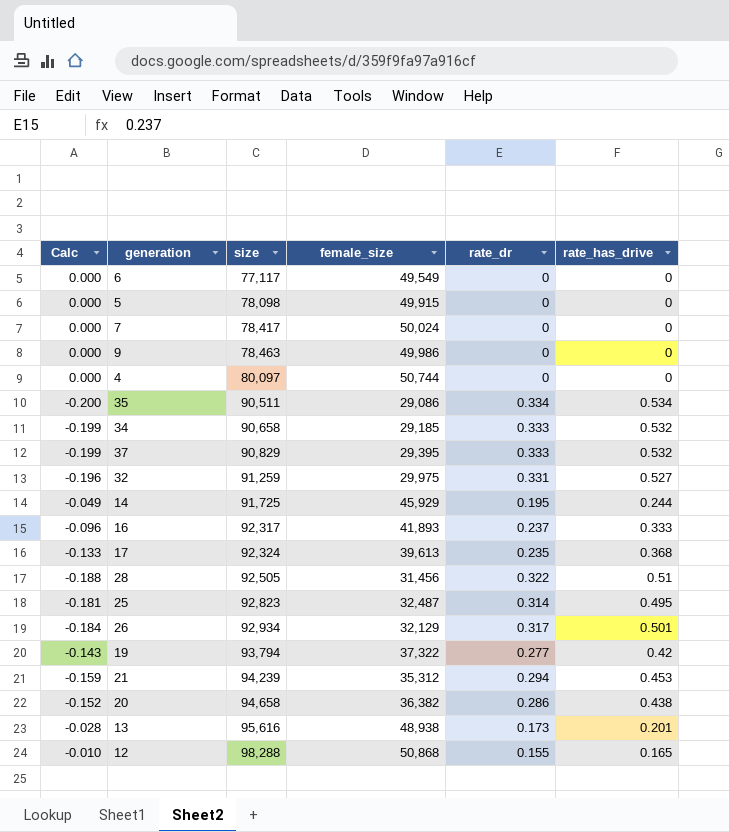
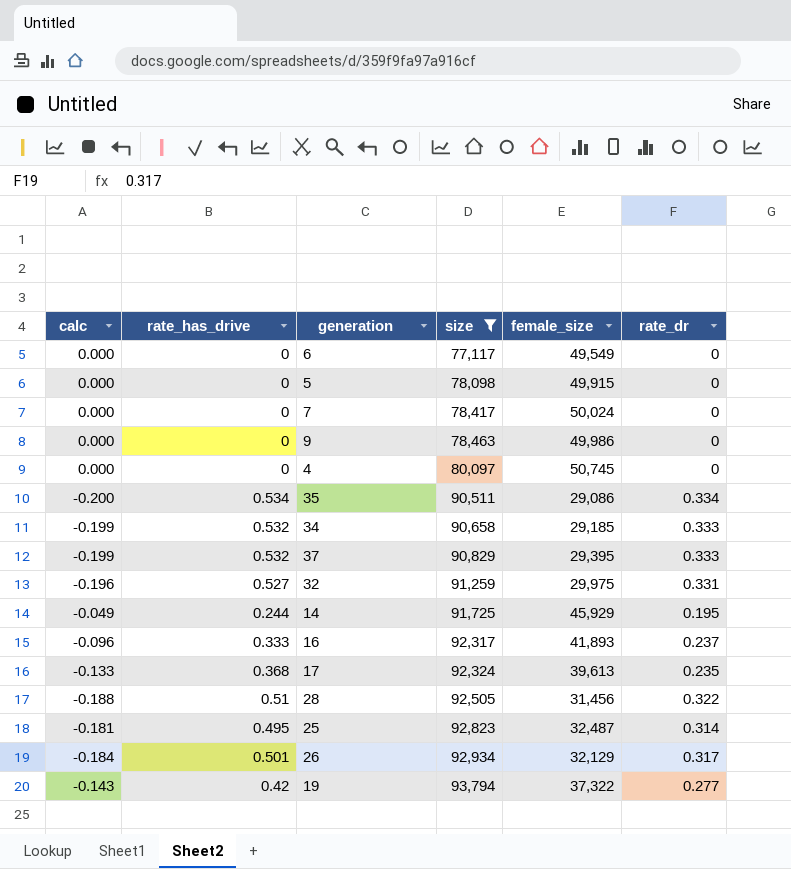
filter: none -> size <= 93,794
column name: Calc -> calc
column rate_has_drive | position: 6 -> 2
4 | female_size: 50,744 -> 50,745

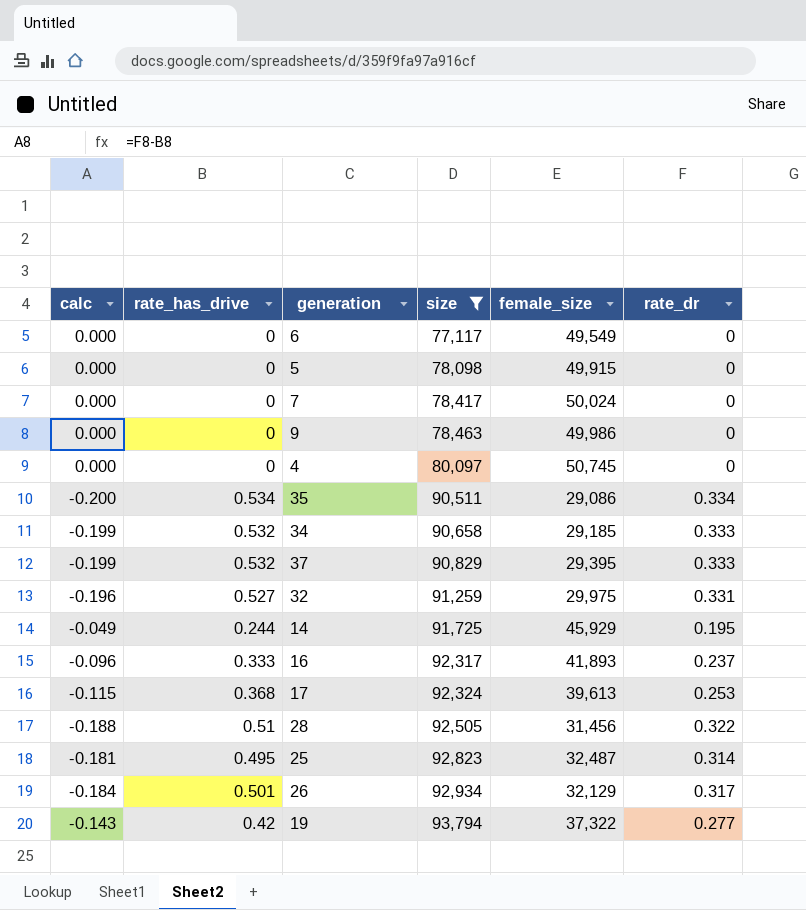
17 | calc: -0.133 -> -0.115
17 | rate_dr: 0.235 -> 0.253

